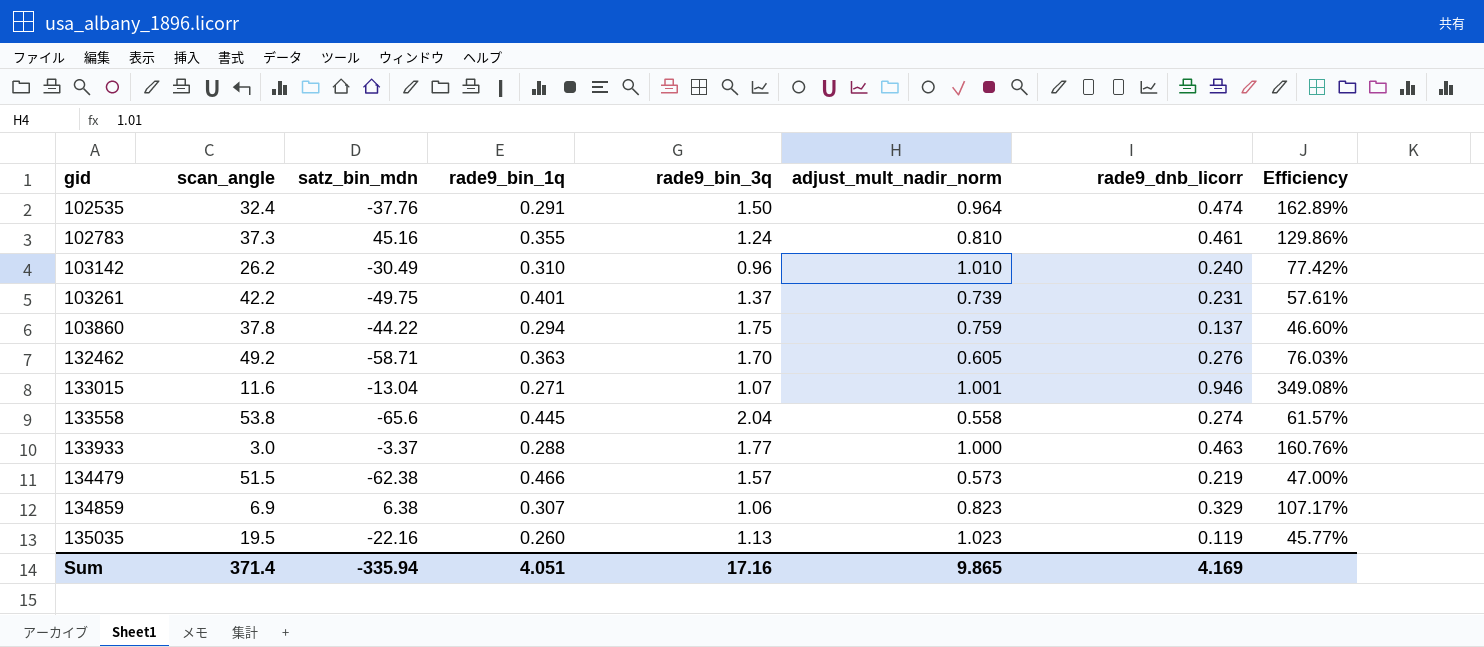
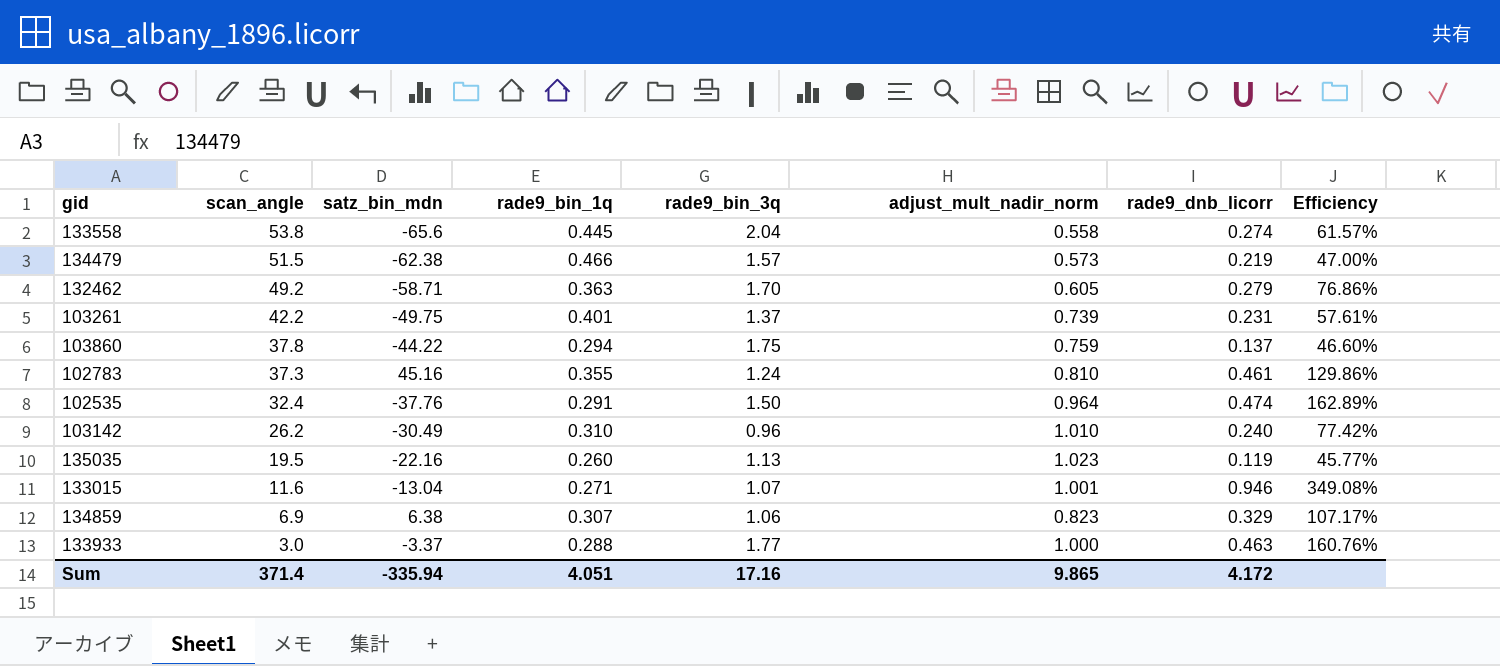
row order: gid ascending -> scan_angle descending
132462 | rade9_dnb_licorr: 0.276 -> 0.279
132462 | Efficiency: 76.03% -> 76.86%
Sum | rade9_dnb_licorr: 4.169 -> 4.172

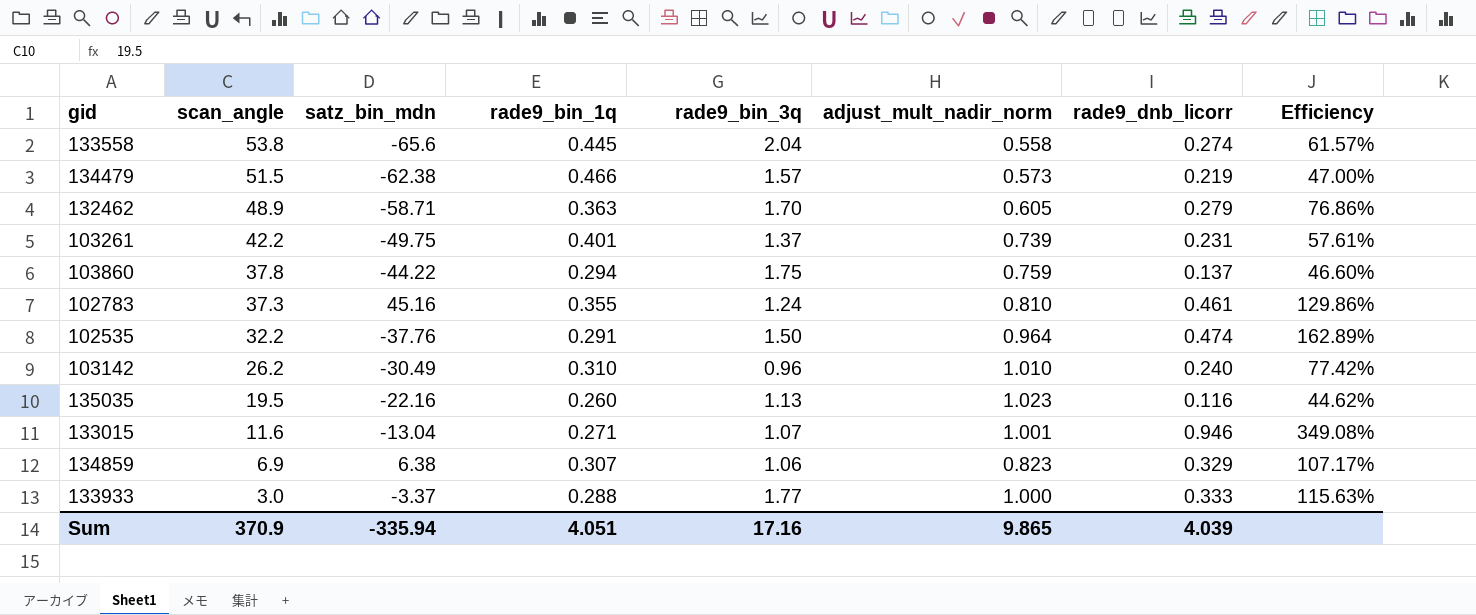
132462 | scan_angle: 49.2 -> 48.9
102535 | scan_angle: 32.4 -> 32.2
135035 | rade9_dnb_licorr: 0.119 -> 0.116
135035 | Efficiency: 45.77% -> 44.62%
133933 | rade9_dnb_licorr: 0.463 -> 0.333
133933 | Efficiency: 160.76% -> 115.63%
Sum | scan_angle: 371.4 -> 370.9
Sum | rade9_dnb_licorr: 4.172 -> 4.039

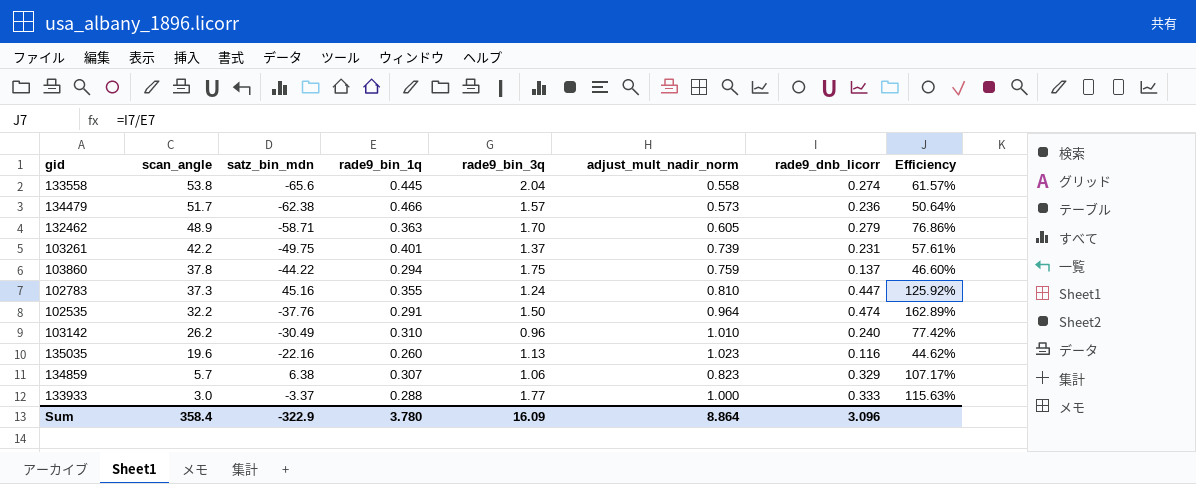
row 133015: 11.6 | -13.04 | 0.271 | 1.07 | 1.001 | 0.946 | 349.08% -> none
134479 | scan_angle: 51.5 -> 51.7
134479 | rade9_dnb_licorr: 0.219 -> 0.236
134479 | Efficiency: 47.00% -> 50.64%
102783 | rade9_dnb_licorr: 0.461 -> 0.447
102783 | Efficiency: 129.86% -> 125.92%
135035 | scan_angle: 19.5 -> 19.6
134859 | scan_angle: 6.9 -> 5.7
Sum | scan_angle: 370.9 -> 358.4
Sum | satz_bin_mdn: -335.94 -> -322.9
Sum | rade9_bin_1q: 4.051 -> 3.780
Sum | rade9_bin_3q: 17.16 -> 16.09
Sum | adjust_mult_nadir_norm: 9.865 -> 8.864
Sum | rade9_dnb_licorr: 4.039 -> 3.096

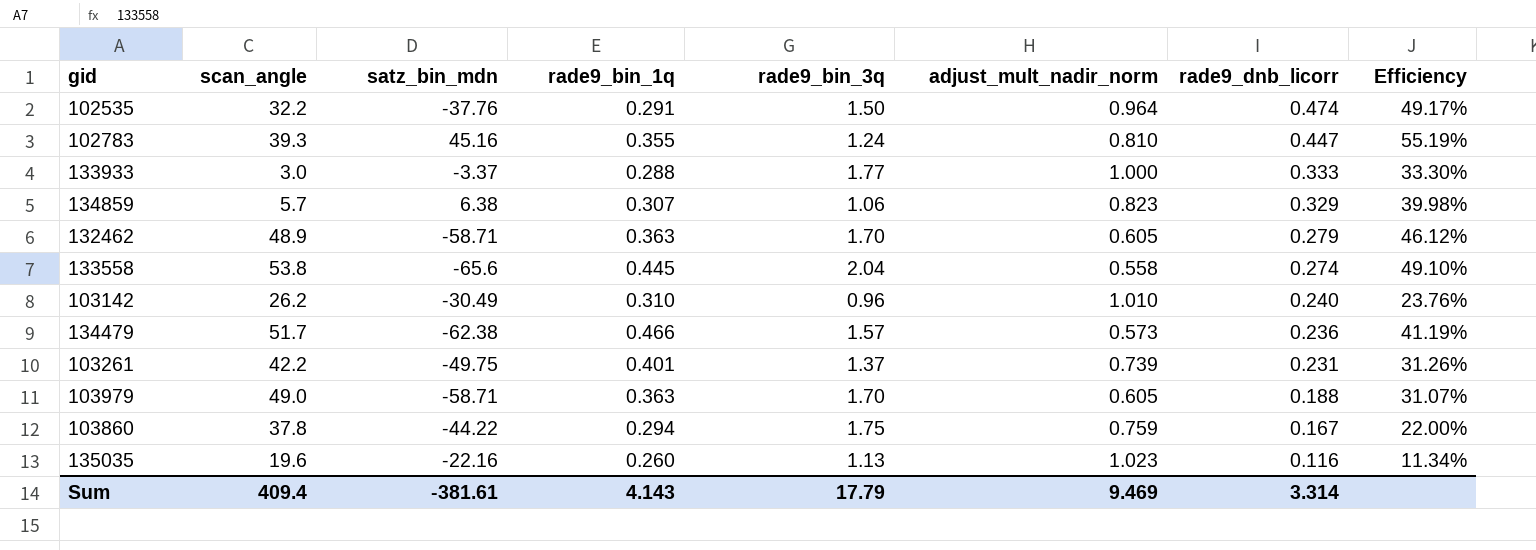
row order: scan_angle descending -> rade9_dnb_licorr descending
column Efficiency | formula: [rade9_dnb_licorr] / [rade9_bin_1q] -> [rade9_dnb_licorr] / [adjust_mult_nadir_norm]
102783 | scan_angle: 37.3 -> 39.3
row 103979: none -> 49.0 | -58.71 | 0.363 | 1.70 | 0.605 | 0.188 | 31.07%
103860 | rade9_dnb_licorr: 0.137 -> 0.167
Sum | scan_angle: 358.4 -> 409.4
Sum | satz_bin_mdn: -322.9 -> -381.61
Sum | rade9_bin_1q: 3.780 -> 4.143
Sum | rade9_bin_3q: 16.09 -> 17.79
Sum | adjust_mult_nadir_norm: 8.864 -> 9.469
Sum | rade9_dnb_licorr: 3.096 -> 3.314

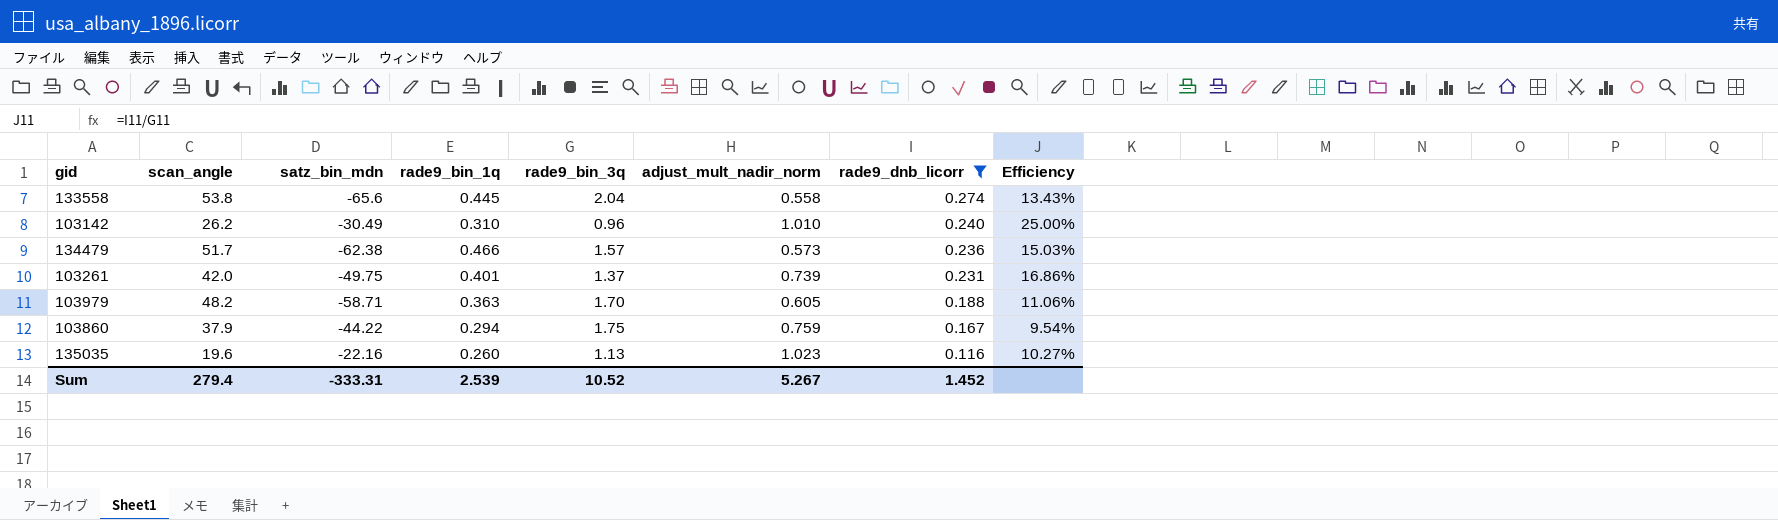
filter: none -> rade9_dnb_licorr <= 0.274
column Efficiency | formula: [rade9_dnb_licorr] / [adjust_mult_nadir_norm] -> [rade9_dnb_licorr] / [rade9_bin_3q]
103261 | scan_angle: 42.2 -> 42.0
103979 | scan_angle: 49.0 -> 48.2
103860 | scan_angle: 37.8 -> 37.9
Sum | scan_angle: 409.4 -> 279.4
Sum | satz_bin_mdn: -381.61 -> -333.31
Sum | rade9_bin_1q: 4.143 -> 2.539
Sum | rade9_bin_3q: 17.79 -> 10.52
Sum | adjust_mult_nadir_norm: 9.469 -> 5.267
Sum | rade9_dnb_licorr: 3.314 -> 1.452

